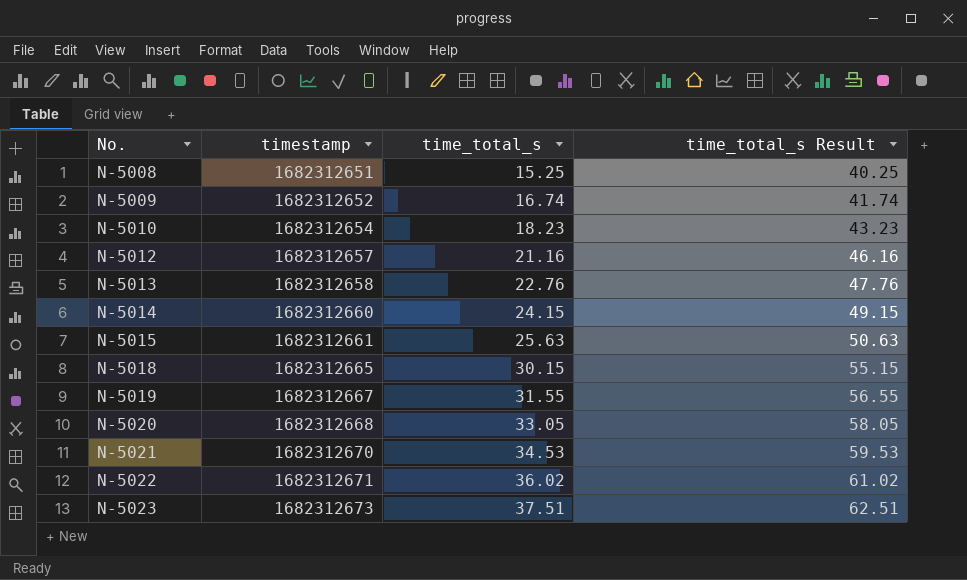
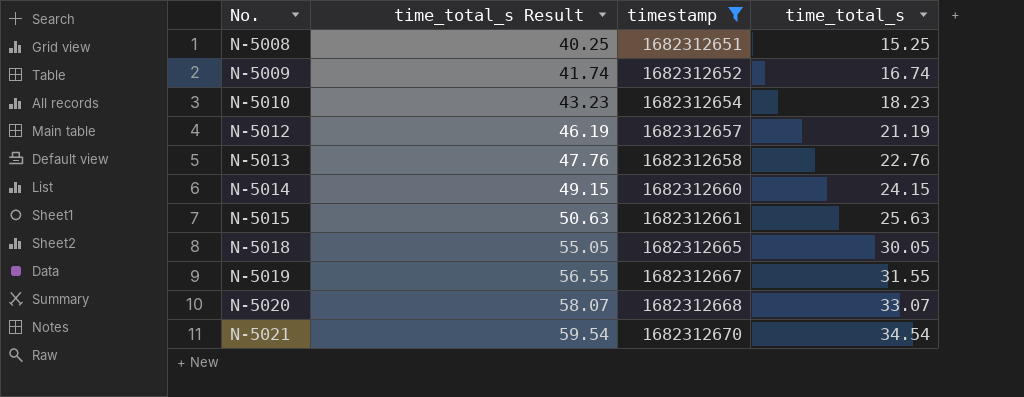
filter: none -> timestamp <= 1682312670
column time_total_s Result | position: 4 -> 2
N-5012 | time_total_s Result: 46.16 -> 46.19
N-5012 | time_total_s: 21.16 -> 21.19
N-5018 | time_total_s Result: 55.15 -> 55.05
N-5018 | time_total_s: 30.15 -> 30.05
N-5020 | time_total_s Result: 58.05 -> 58.07
N-5020 | time_total_s: 33.05 -> 33.07
N-5021 | time_total_s Result: 59.53 -> 59.54
N-5021 | time_total_s: 34.53 -> 34.54

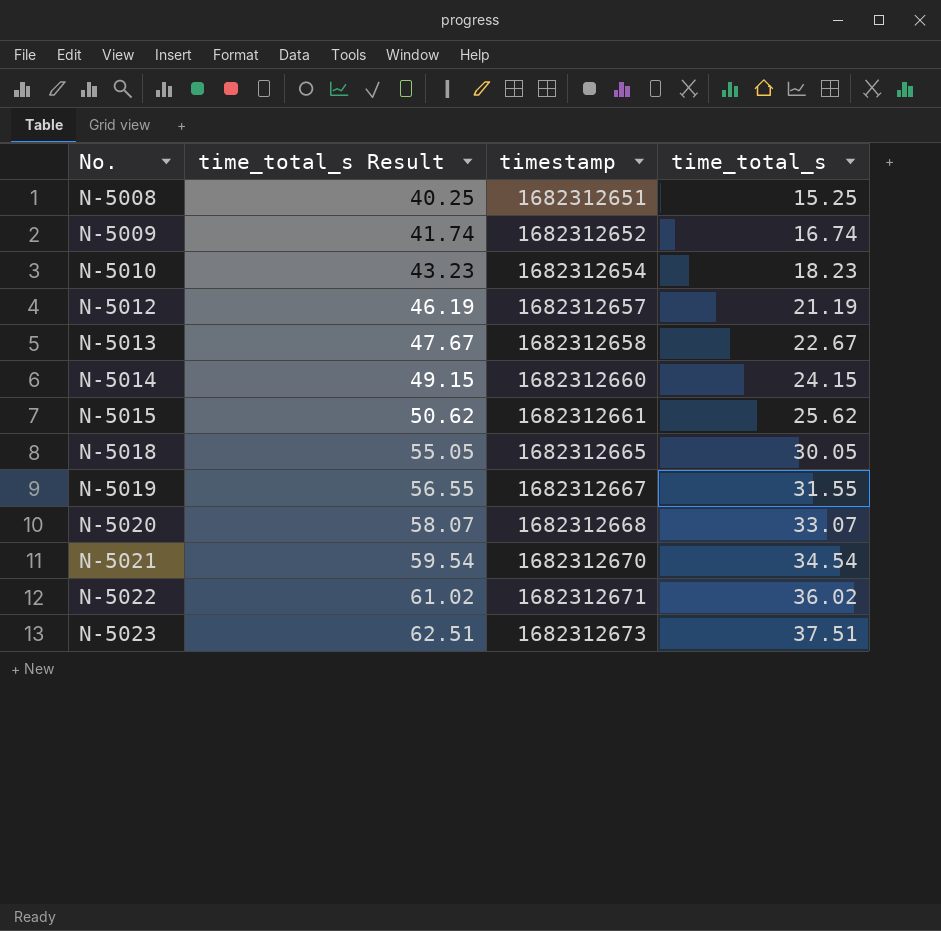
filter: timestamp <= 1682312670 -> none
N-5013 | time_total_s Result: 47.76 -> 47.67
N-5013 | time_total_s: 22.76 -> 22.67
N-5015 | time_total_s Result: 50.63 -> 50.62
N-5015 | time_total_s: 25.63 -> 25.62

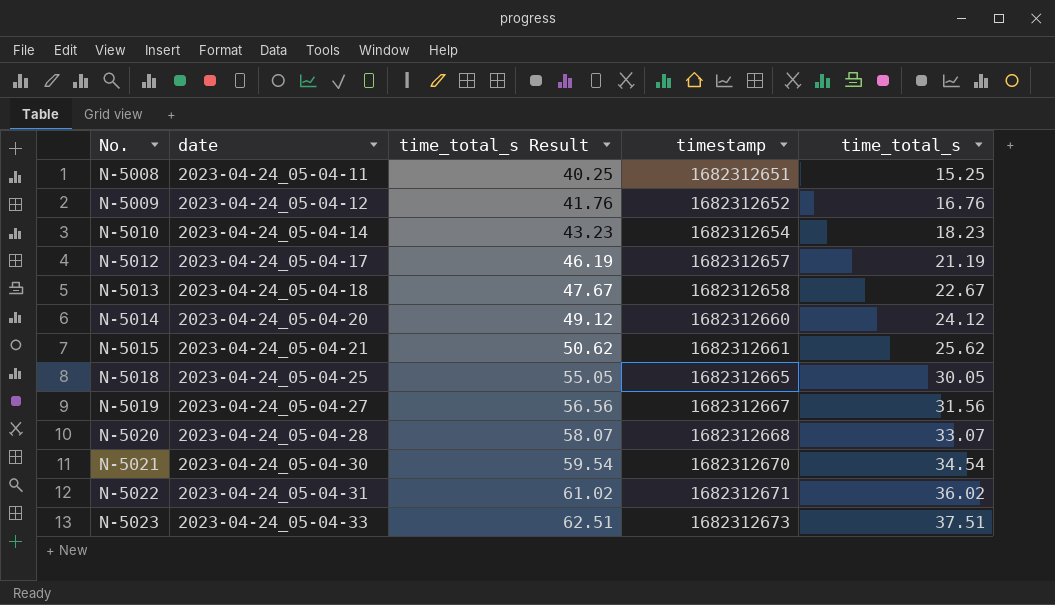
column date | position: none -> 2
N-5009 | time_total_s Result: 41.74 -> 41.76
N-5009 | time_total_s: 16.74 -> 16.76
N-5014 | time_total_s Result: 49.15 -> 49.12
N-5014 | time_total_s: 24.15 -> 24.12
N-5019 | time_total_s Result: 56.55 -> 56.56
N-5019 | time_total_s: 31.55 -> 31.56

